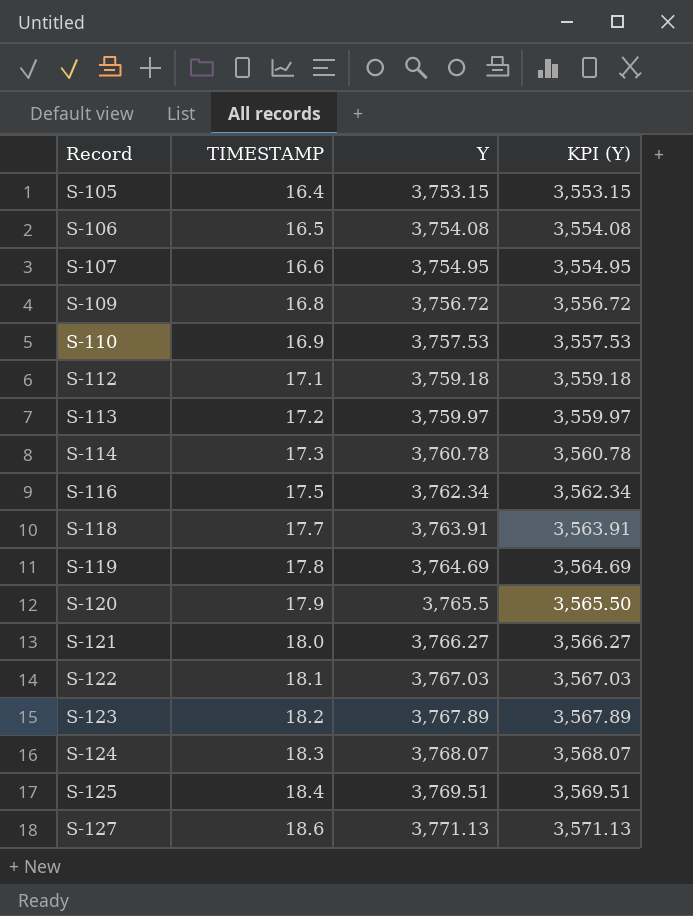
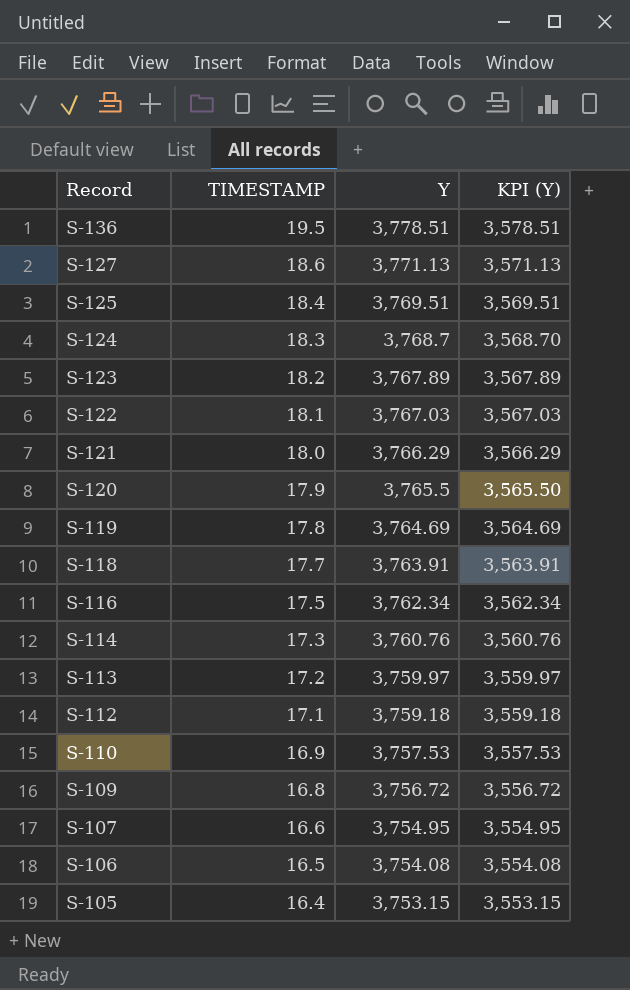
row order: Record ascending -> Record descending
row S-136: none -> 19.5 | 3,778.51 | 3,578.51
S-124 | Y: 3,768.07 -> 3,768.7
S-124 | KPI (Y): 3,568.07 -> 3,568.70
S-121 | Y: 3,766.27 -> 3,766.29
S-121 | KPI (Y): 3,566.27 -> 3,566.29
S-114 | Y: 3,760.78 -> 3,760.76
S-114 | KPI (Y): 3,560.78 -> 3,560.76

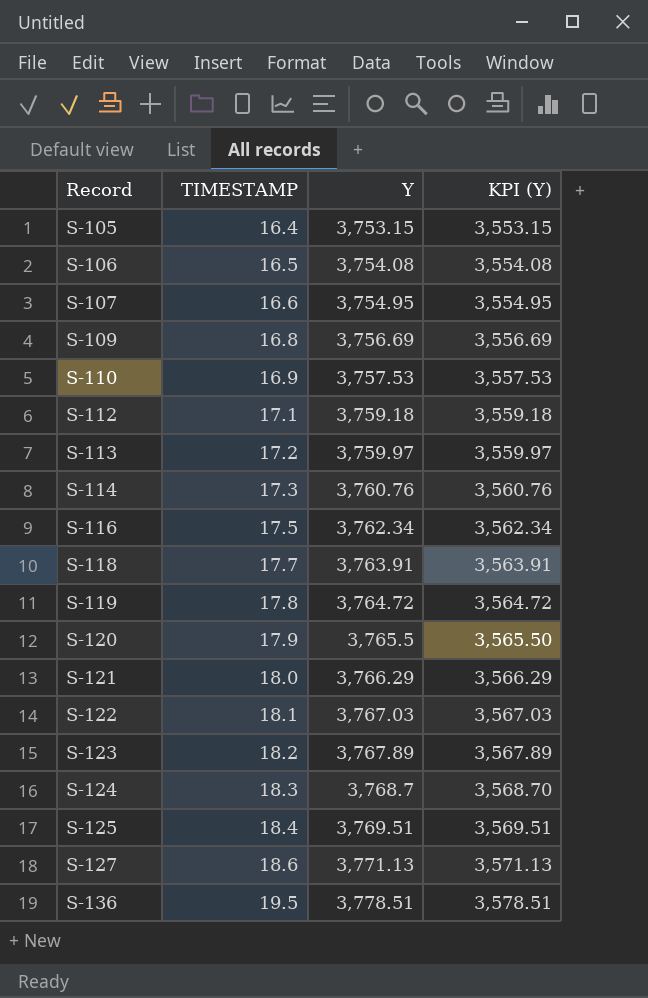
row order: Record descending -> Record ascending
S-109 | Y: 3,756.72 -> 3,756.69
S-109 | KPI (Y): 3,556.72 -> 3,556.69
S-119 | Y: 3,764.69 -> 3,764.72
S-119 | KPI (Y): 3,564.69 -> 3,564.72

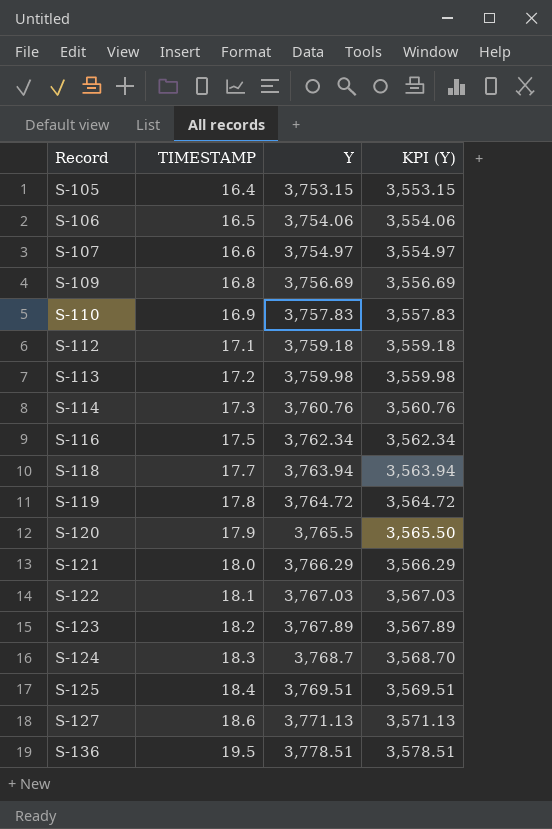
S-106 | Y: 3,754.08 -> 3,754.06
S-106 | KPI (Y): 3,554.08 -> 3,554.06
S-107 | Y: 3,754.95 -> 3,754.97
S-107 | KPI (Y): 3,554.95 -> 3,554.97
S-110 | Y: 3,757.53 -> 3,757.83
S-110 | KPI (Y): 3,557.53 -> 3,557.83
S-113 | Y: 3,759.97 -> 3,759.98
S-113 | KPI (Y): 3,559.97 -> 3,559.98
S-118 | Y: 3,763.91 -> 3,763.94
S-118 | KPI (Y): 3,563.91 -> 3,563.94

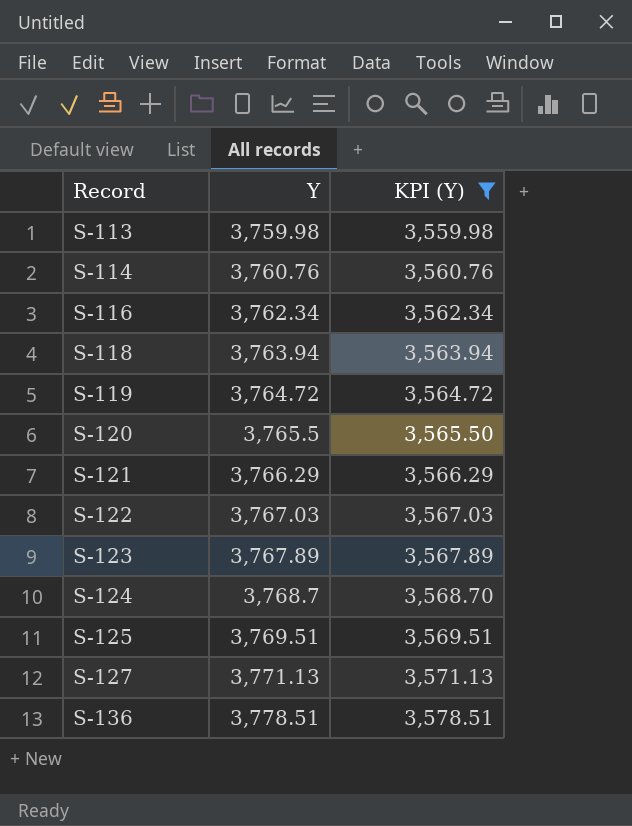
filter: none -> KPI (Y) >= 3,559.98
column TIMESTAMP | position: 2 -> none

